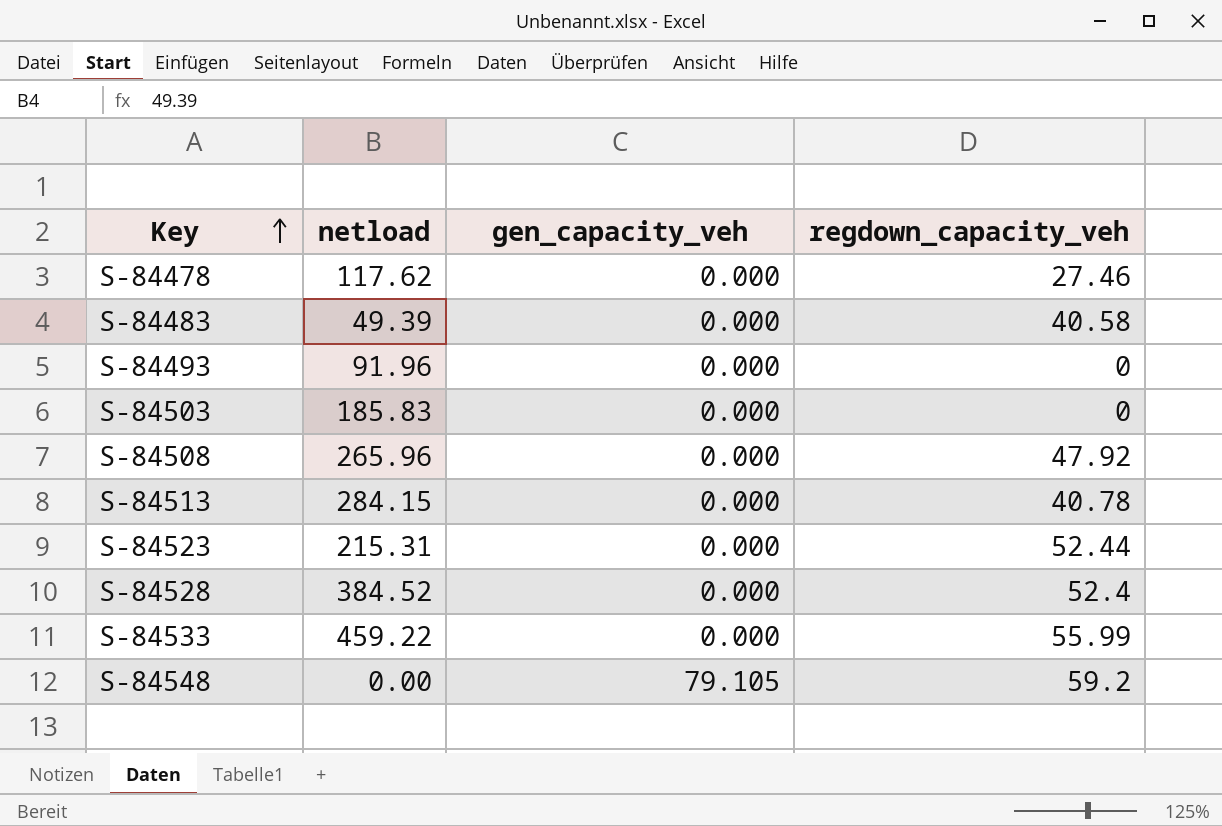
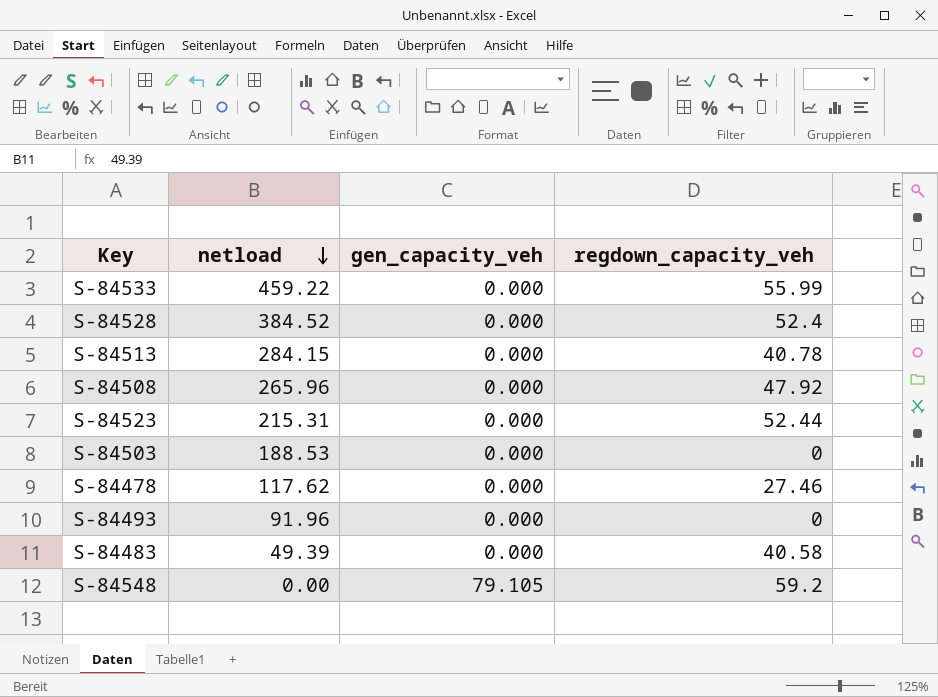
row order: Key ascending -> netload descending
S-84503 | netload: 185.83 -> 188.53

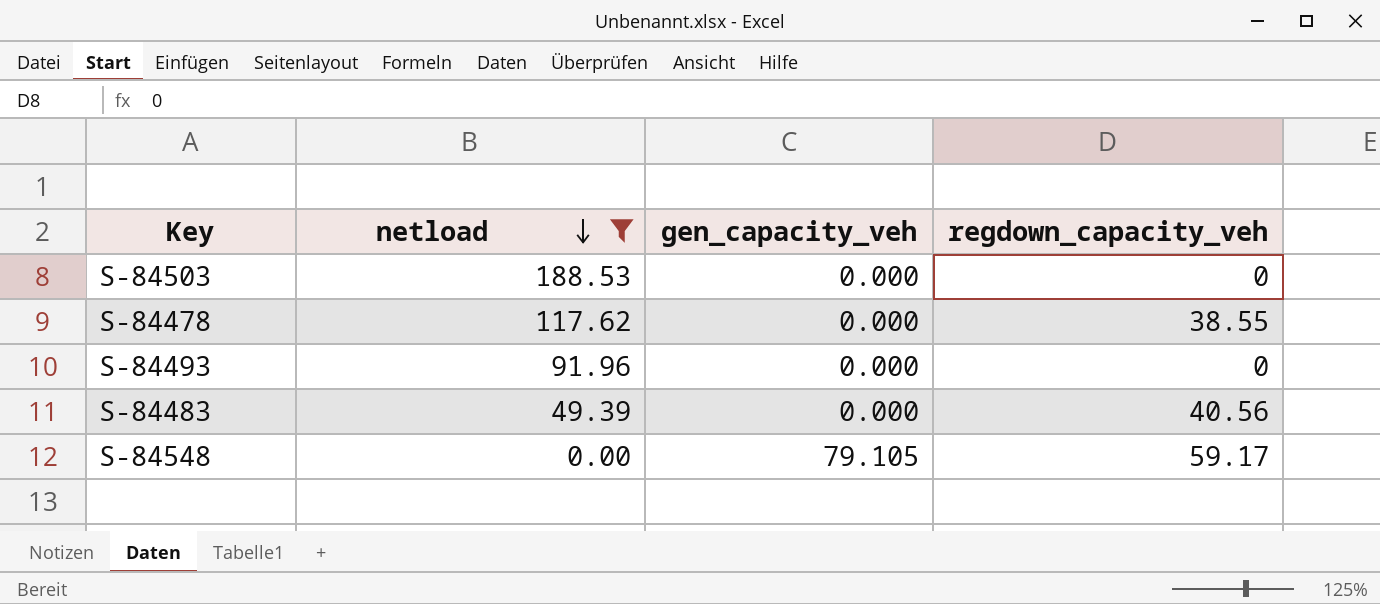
filter: none -> netload <= 188.53
S-84478 | regdown_capacity_veh: 27.46 -> 38.55
S-84483 | regdown_capacity_veh: 40.58 -> 40.56
S-84548 | regdown_capacity_veh: 59.2 -> 59.17

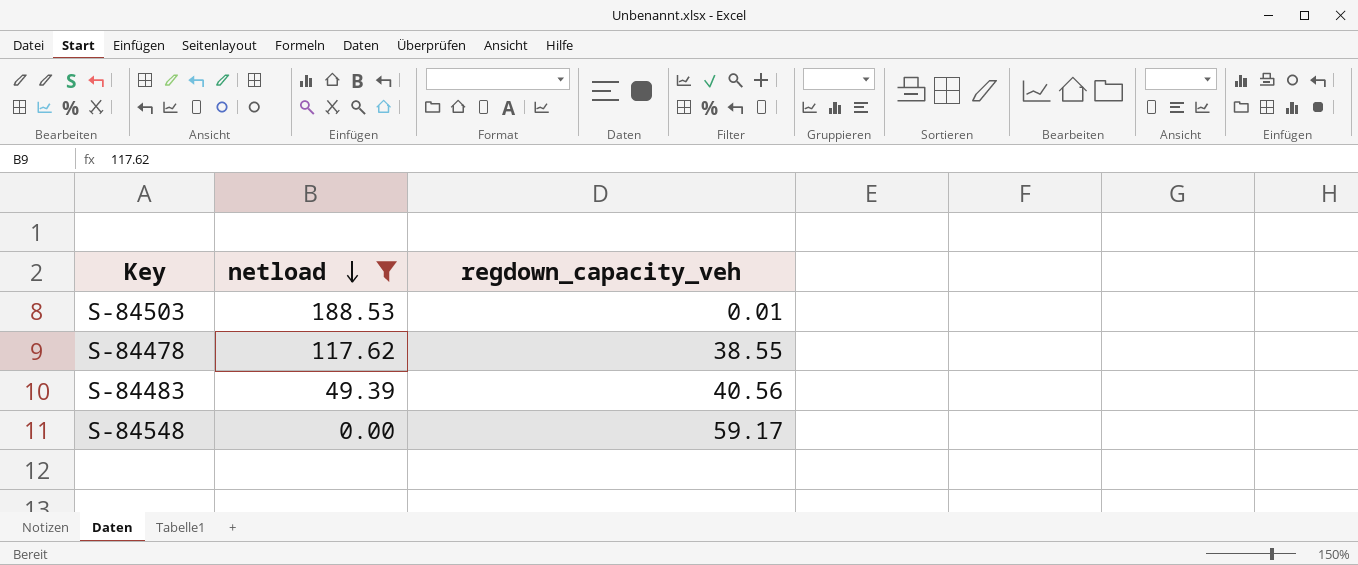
column gen_capacity_veh | position: 3 -> none
row S-84493: 91.96 | 0.000 | 0 -> none
S-84503 | regdown_capacity_veh: 0 -> 0.01

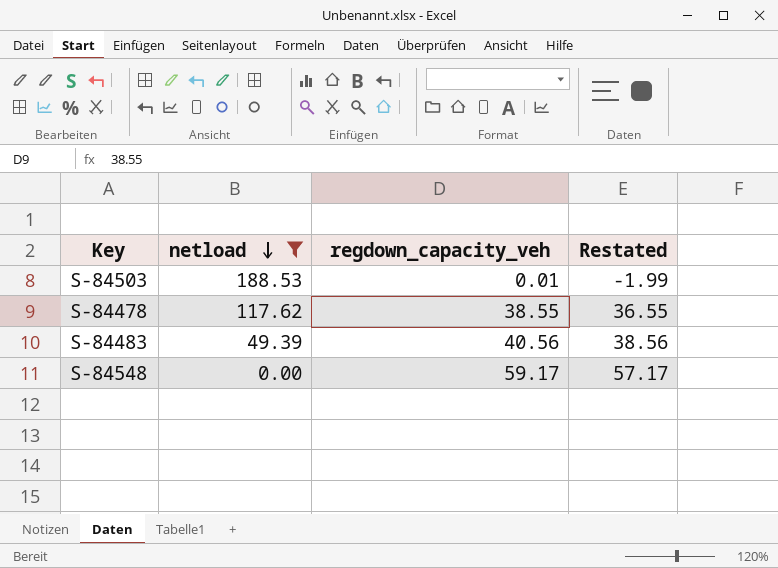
column Restated | formula: none -> [regdown_capacity_veh] - 2

